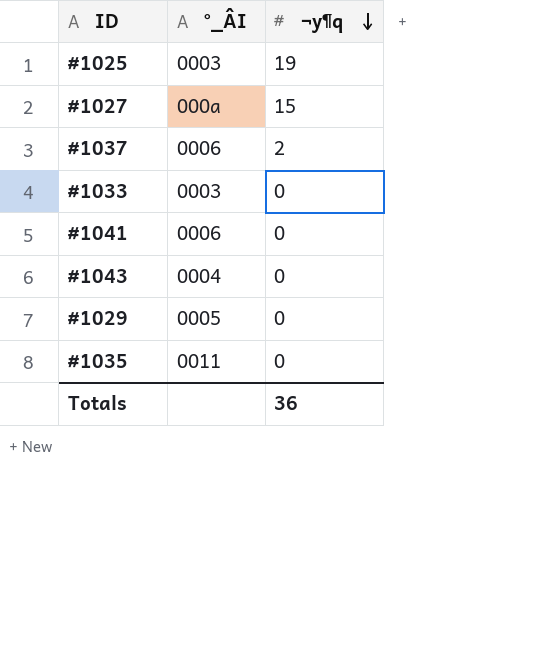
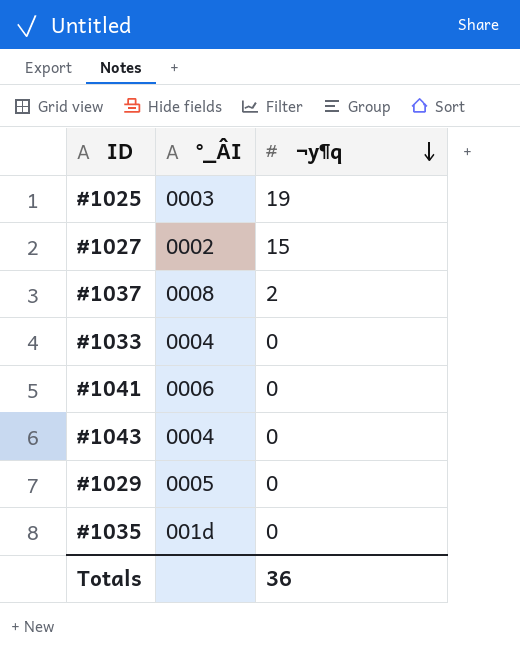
#1027 | °_ÂI: 000a -> 0002
#1037 | °_ÂI: 0006 -> 0008
#1033 | °_ÂI: 0003 -> 0004
#1035 | °_ÂI: 0011 -> 001d

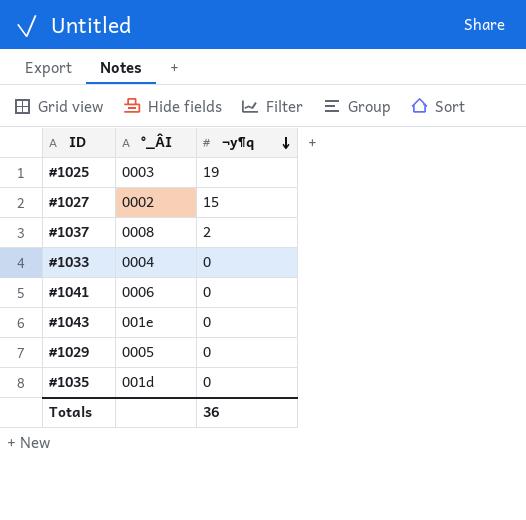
#1043 | °_ÂI: 0004 -> 001e

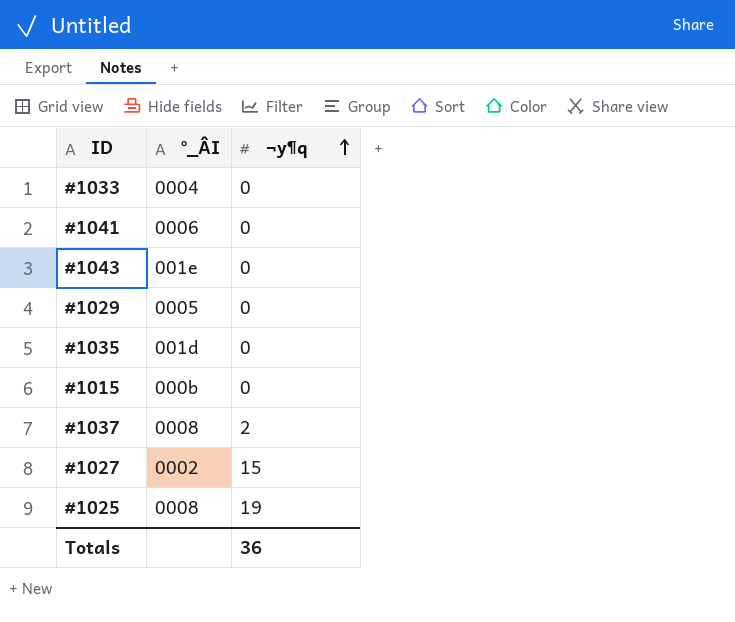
row order: ¬y¶q descending -> ¬y¶q ascending
row #1015: none -> 000b | 0
#1025 | °_ÂI: 0003 -> 0008

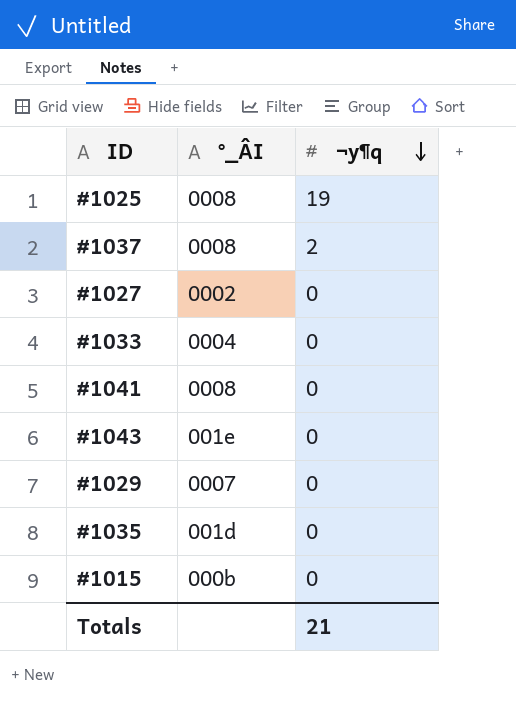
row order: ¬y¶q ascending -> ¬y¶q descending
#1027 | ¬y¶q: 15 -> 0
#1041 | °_ÂI: 0006 -> 0008
#1029 | °_ÂI: 0005 -> 0007
Totals | ¬y¶q: 36 -> 21

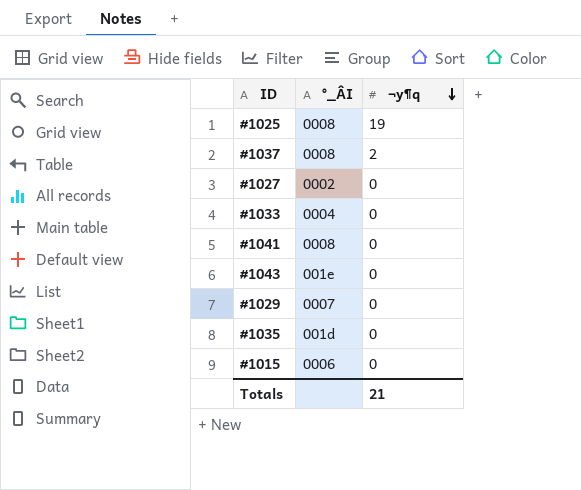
#1015 | °_ÂI: 000b -> 0006

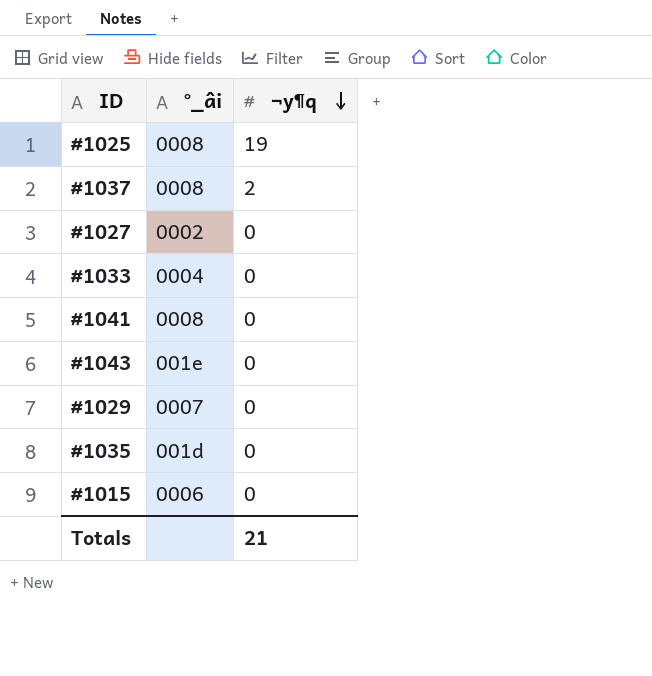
column name: °_ÂI -> °_âi

